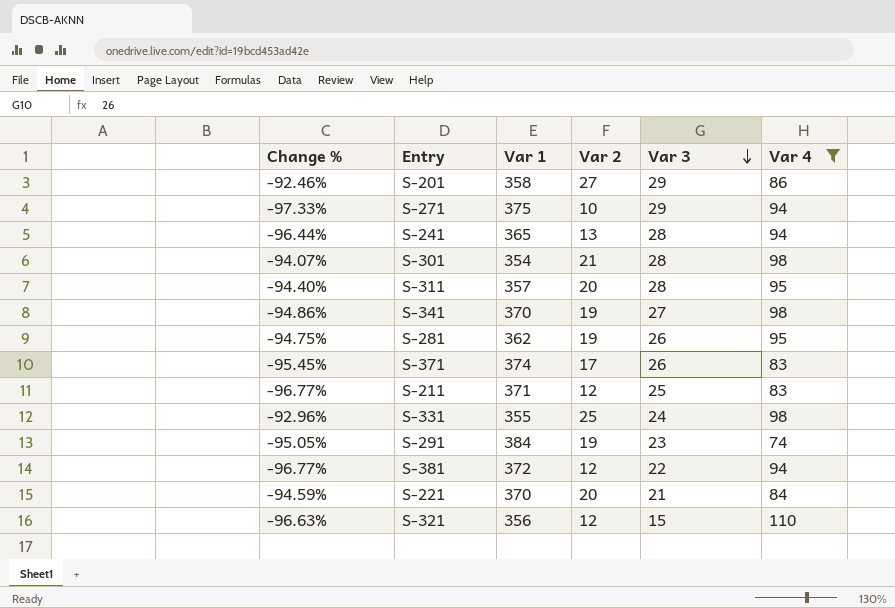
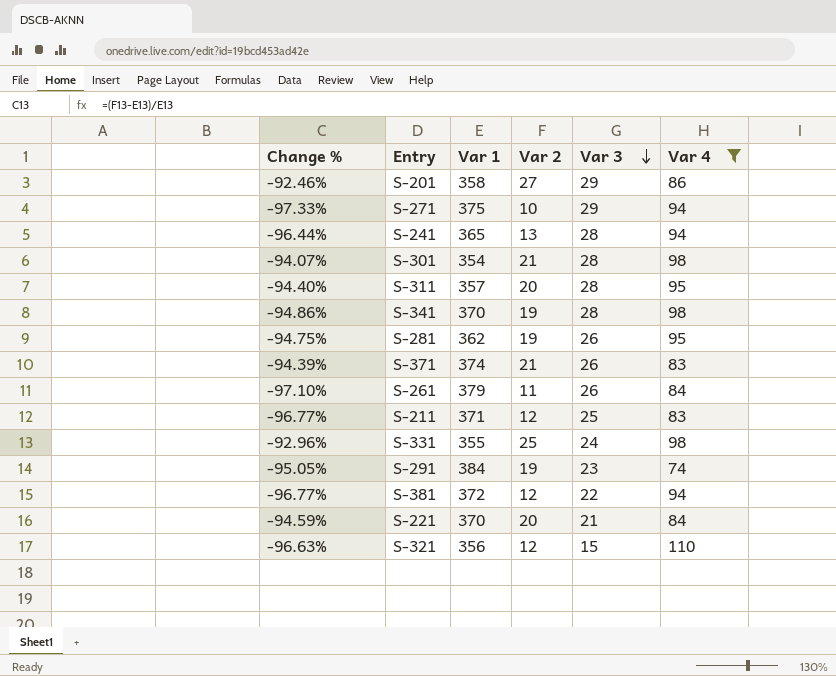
S-341 | Var 3: 27 -> 28
S-371 | Change %: -95.45% -> -94.39%
S-371 | Var 2: 17 -> 21
row S-261: none -> -97.10% | 379 | 11 | 26 | 84

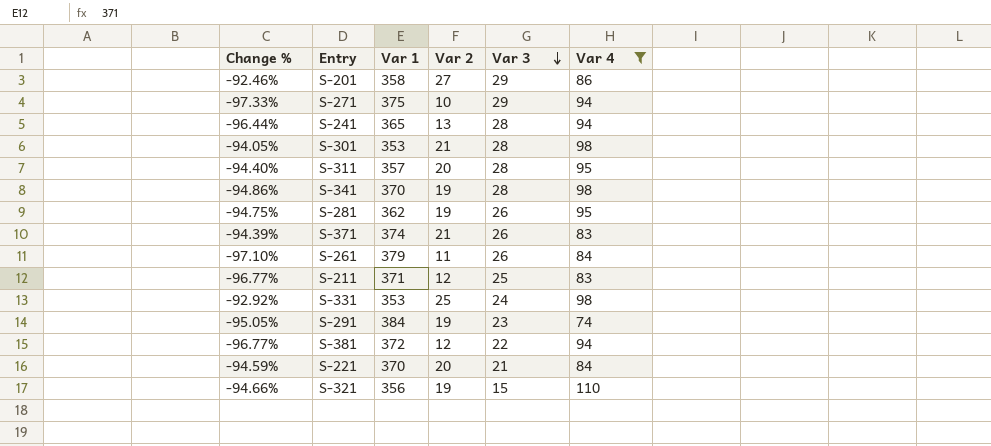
S-301 | Change %: -94.07% -> -94.05%
S-301 | Var 1: 354 -> 353
S-331 | Change %: -92.96% -> -92.92%
S-331 | Var 1: 355 -> 353
S-321 | Change %: -96.63% -> -94.66%
S-321 | Var 2: 12 -> 19

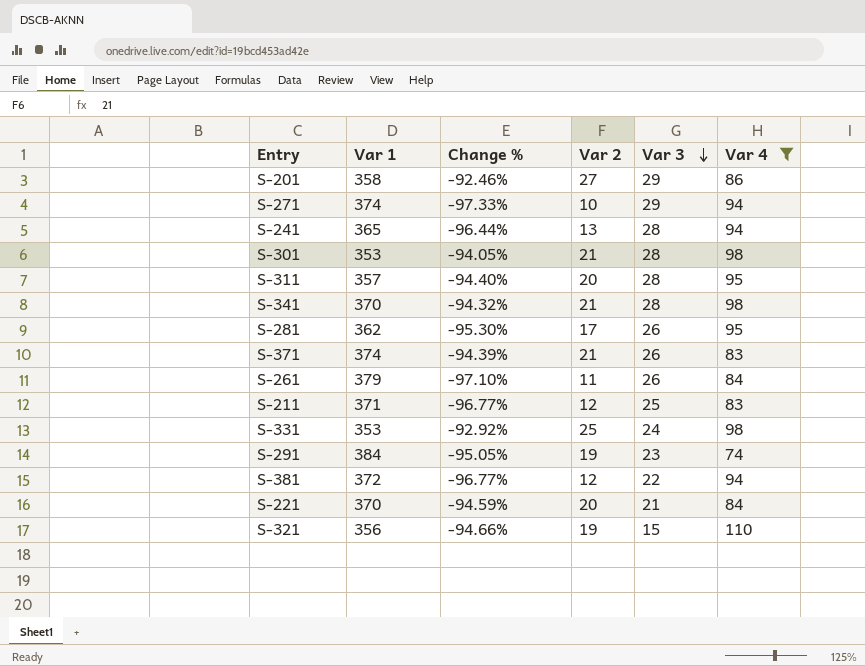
column Change % | position: 1 -> 3
S-271 | Var 1: 375 -> 374
S-341 | Change %: -94.86% -> -94.32%
S-341 | Var 2: 19 -> 21
S-281 | Change %: -94.75% -> -95.30%
S-281 | Var 2: 19 -> 17

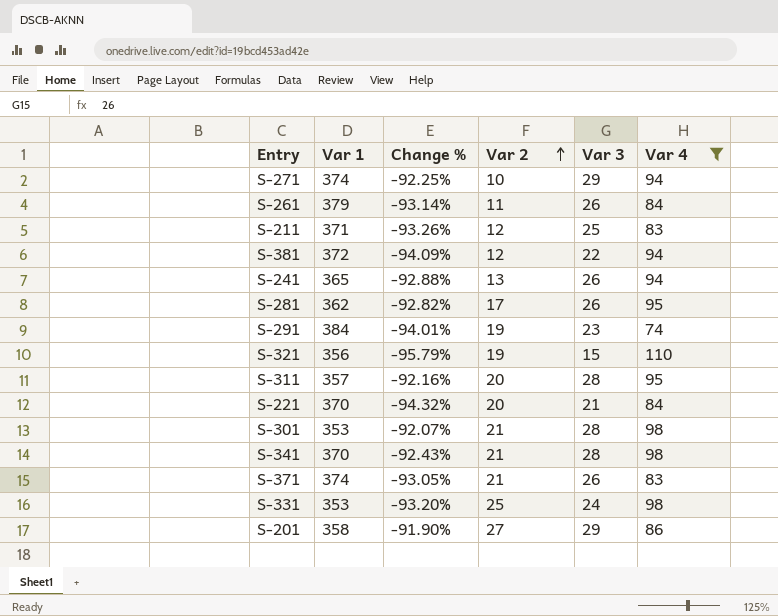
row order: Var 3 descending -> Var 2 ascending
column Change % | formula: ([Var 2] - [Var 1]) / [Var 1] -> ([Var 3] - [Var 1]) / [Var 1]
S-241 | Var 3: 28 -> 26

